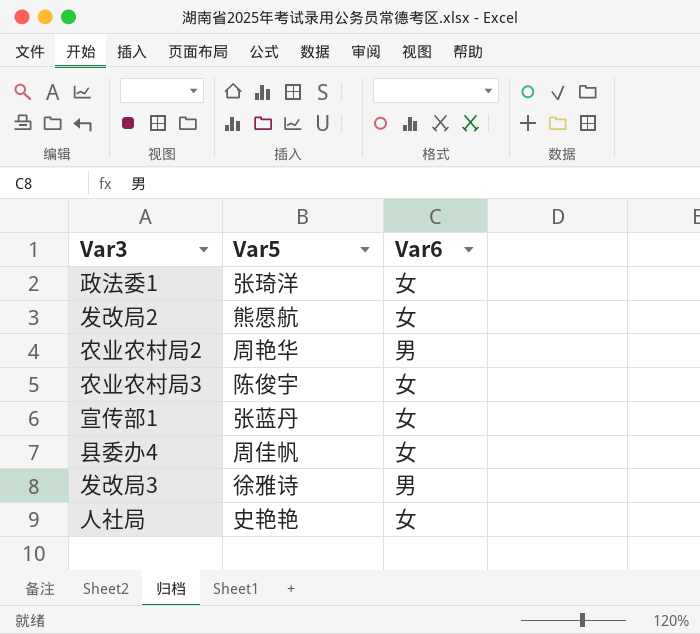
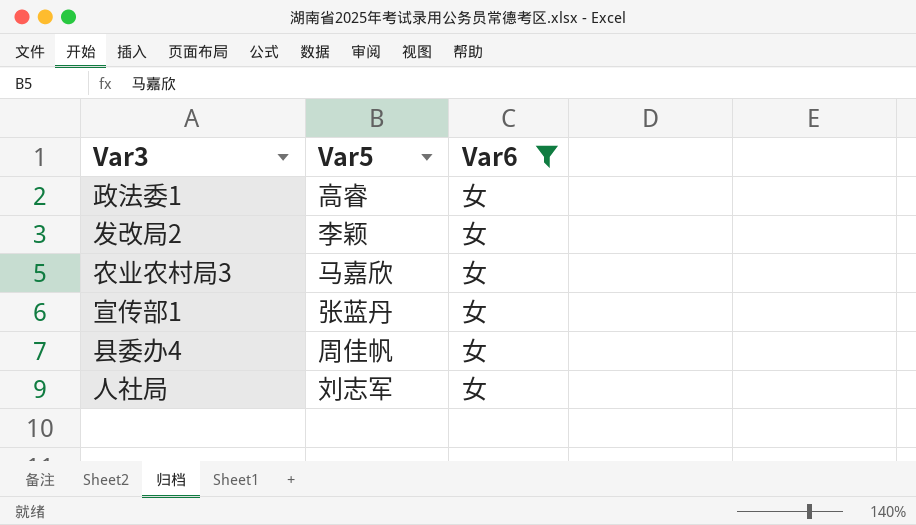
filter: none -> Var6 = 女
政法委1 | Var5: 张琦洋 -> 高睿
发改局2 | Var5: 熊愿航 -> 李颖
农业农村局3 | Var5: 陈俊宇 -> 马嘉欣
人社局 | Var5: 史艳艳 -> 刘志军

